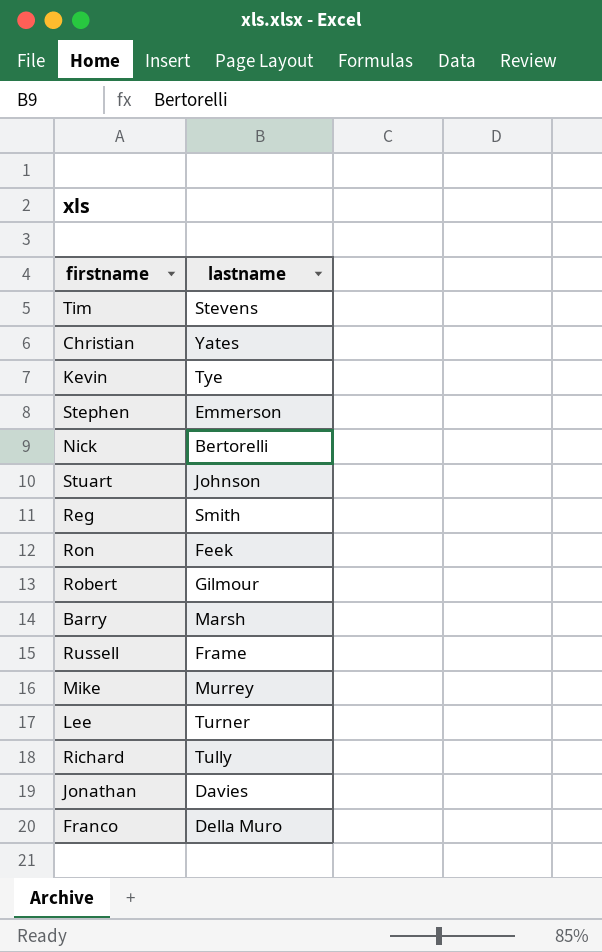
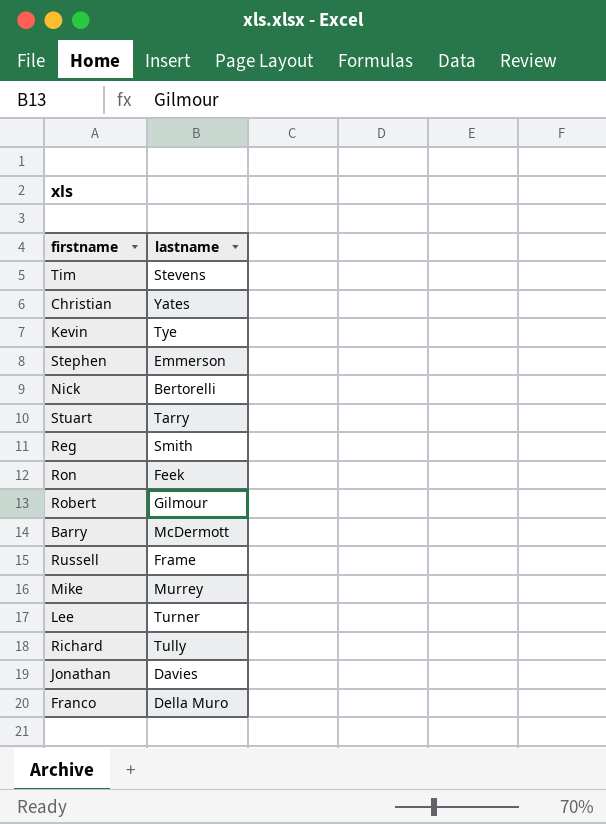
Stuart | lastname: Johnson -> Tarry
Barry | lastname: Marsh -> McDermott

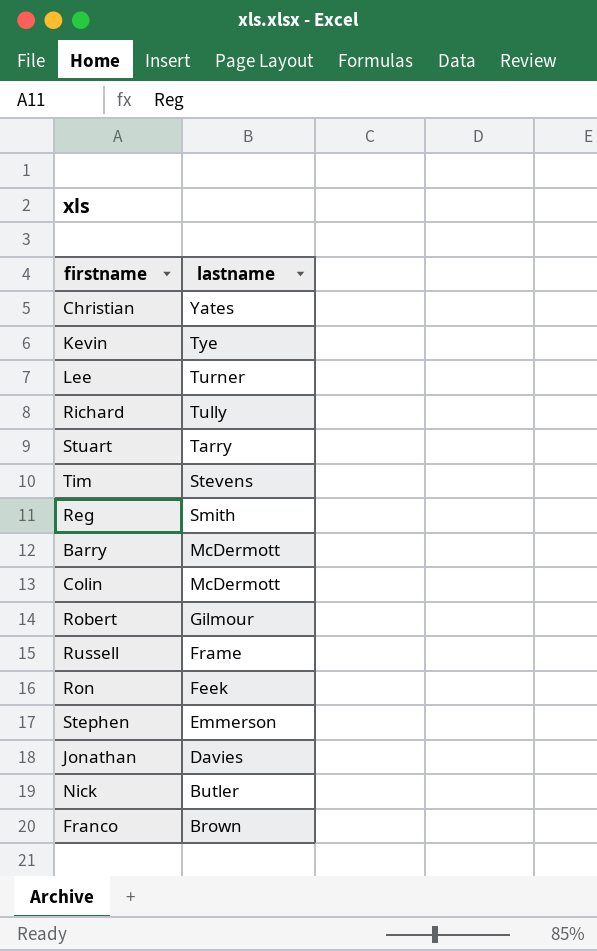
row order: none -> lastname descending
row Mike: Murrey -> none
row Colin: none -> McDermott
Nick | lastname: Bertorelli -> Butler
Franco | lastname: Della Muro -> Brown

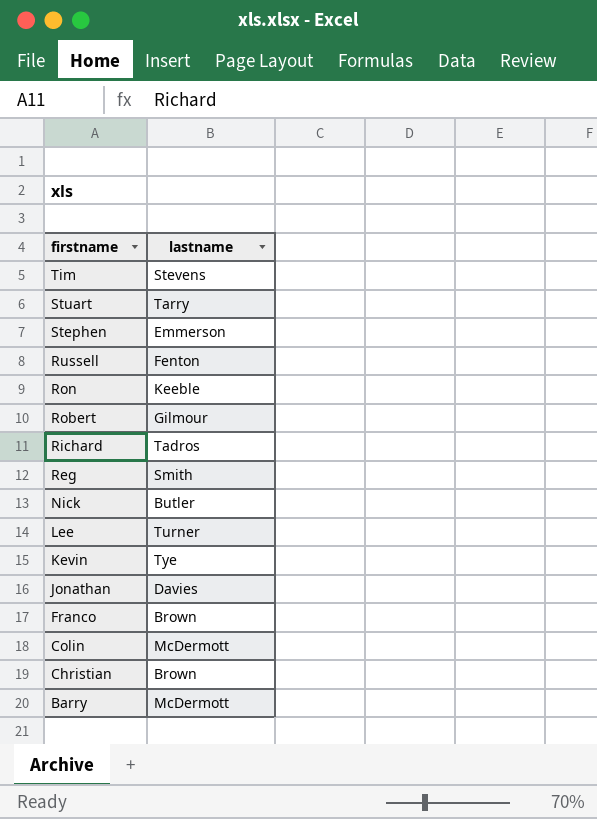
row order: lastname descending -> firstname descending
Russell | lastname: Frame -> Fenton
Ron | lastname: Feek -> Keeble
Richard | lastname: Tully -> Tadros
Christian | lastname: Yates -> Brown

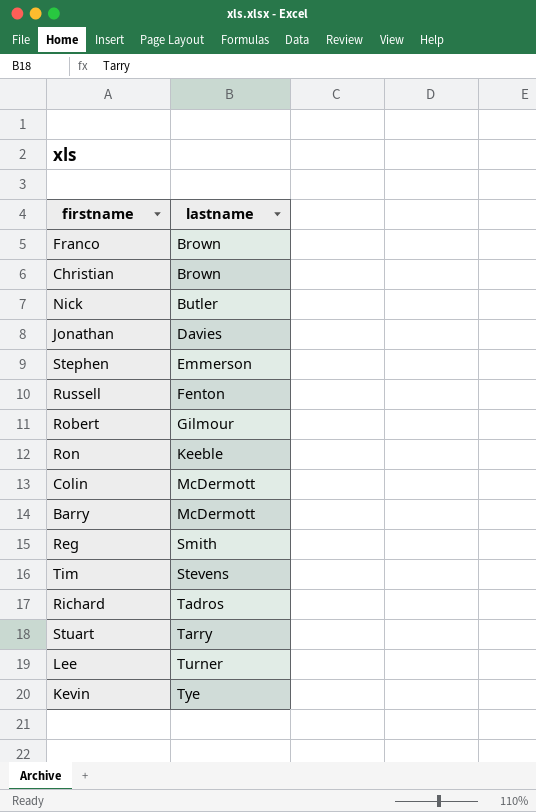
row order: firstname descending -> lastname ascending

